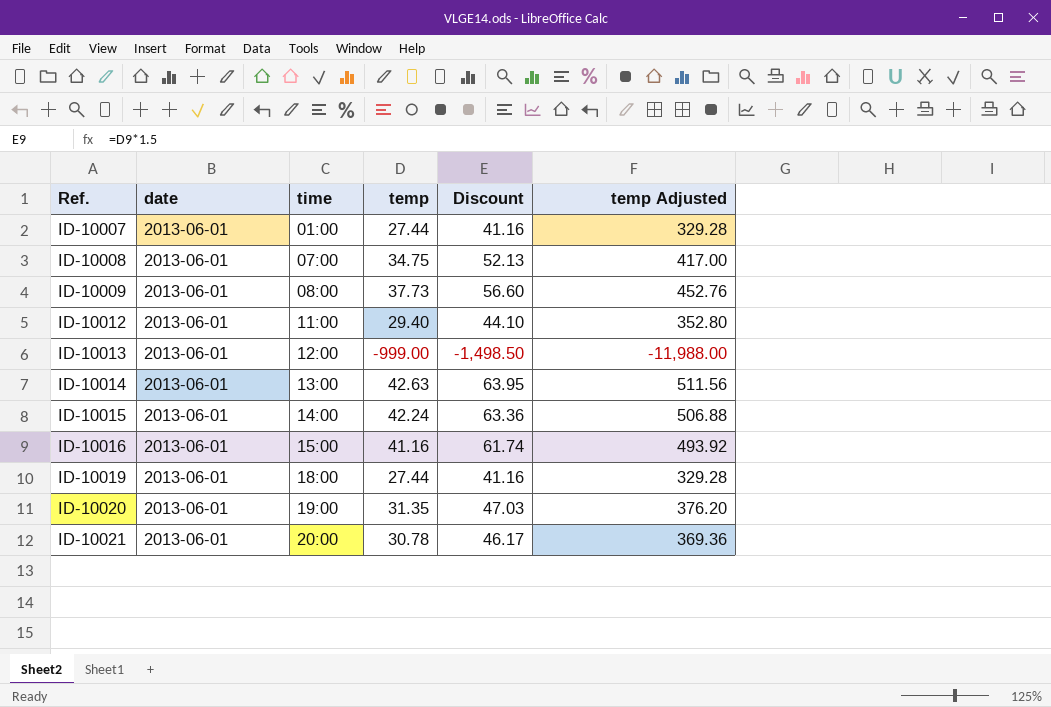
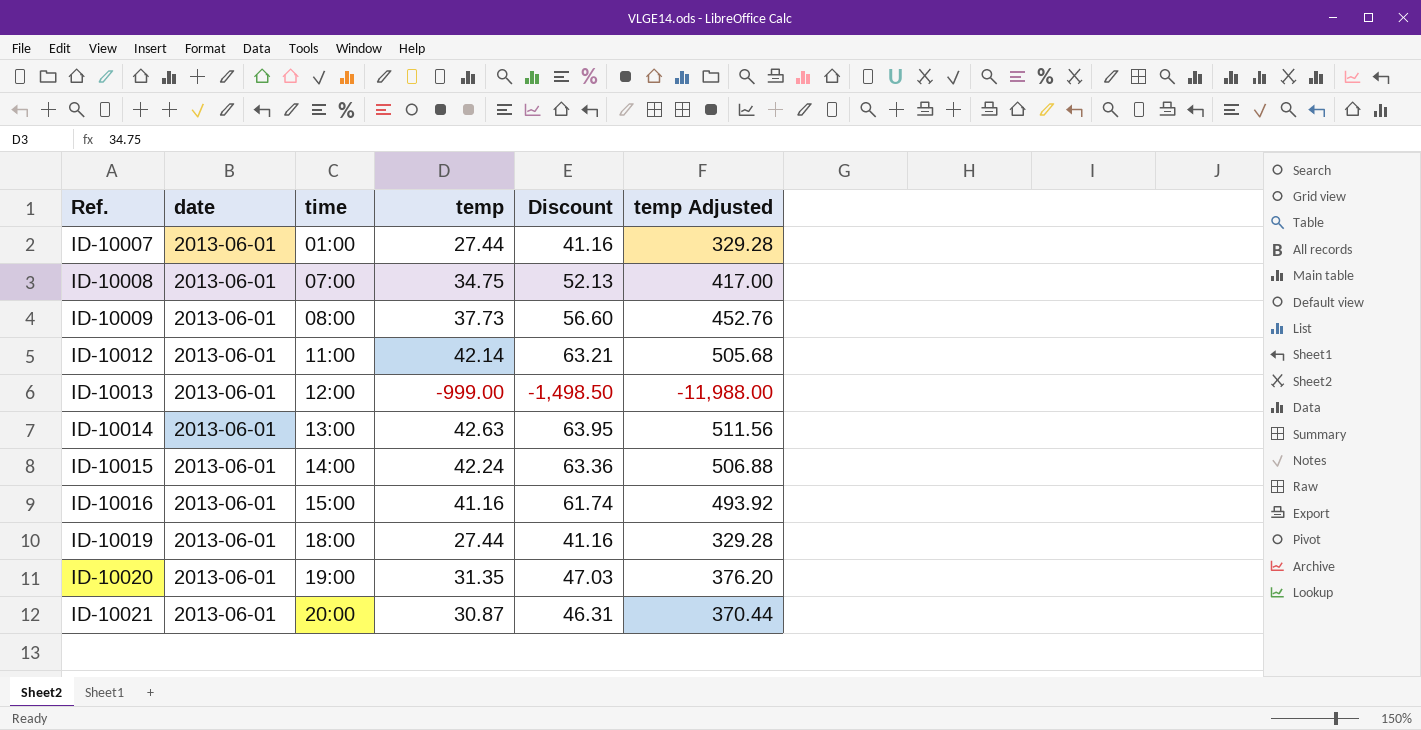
ID-10012 | temp: 29.40 -> 42.14
ID-10012 | Discount: 44.10 -> 63.21
ID-10012 | temp Adjusted: 352.80 -> 505.68
ID-10021 | temp: 30.78 -> 30.87
ID-10021 | Discount: 46.17 -> 46.31
ID-10021 | temp Adjusted: 369.36 -> 370.44

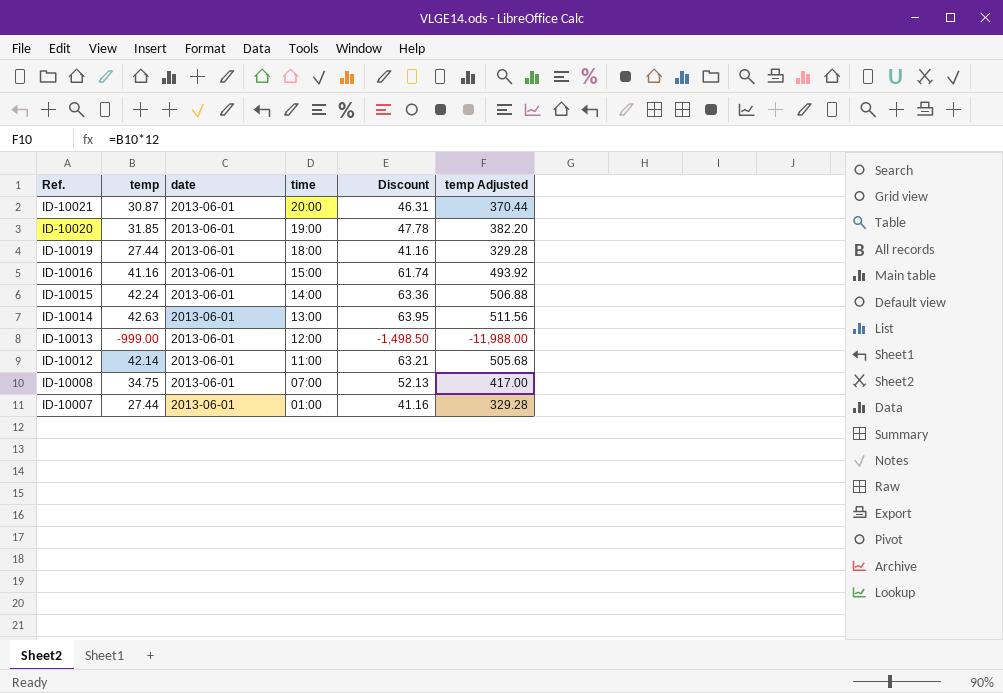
row order: Ref. ascending -> Ref. descending
column temp | position: 4 -> 2
row ID-10009: 2013-06-01 | 08:00 | 37.73 | 56.60 | 452.76 -> none
ID-10020 | temp: 31.35 -> 31.85
ID-10020 | Discount: 47.03 -> 47.78
ID-10020 | temp Adjusted: 376.20 -> 382.20

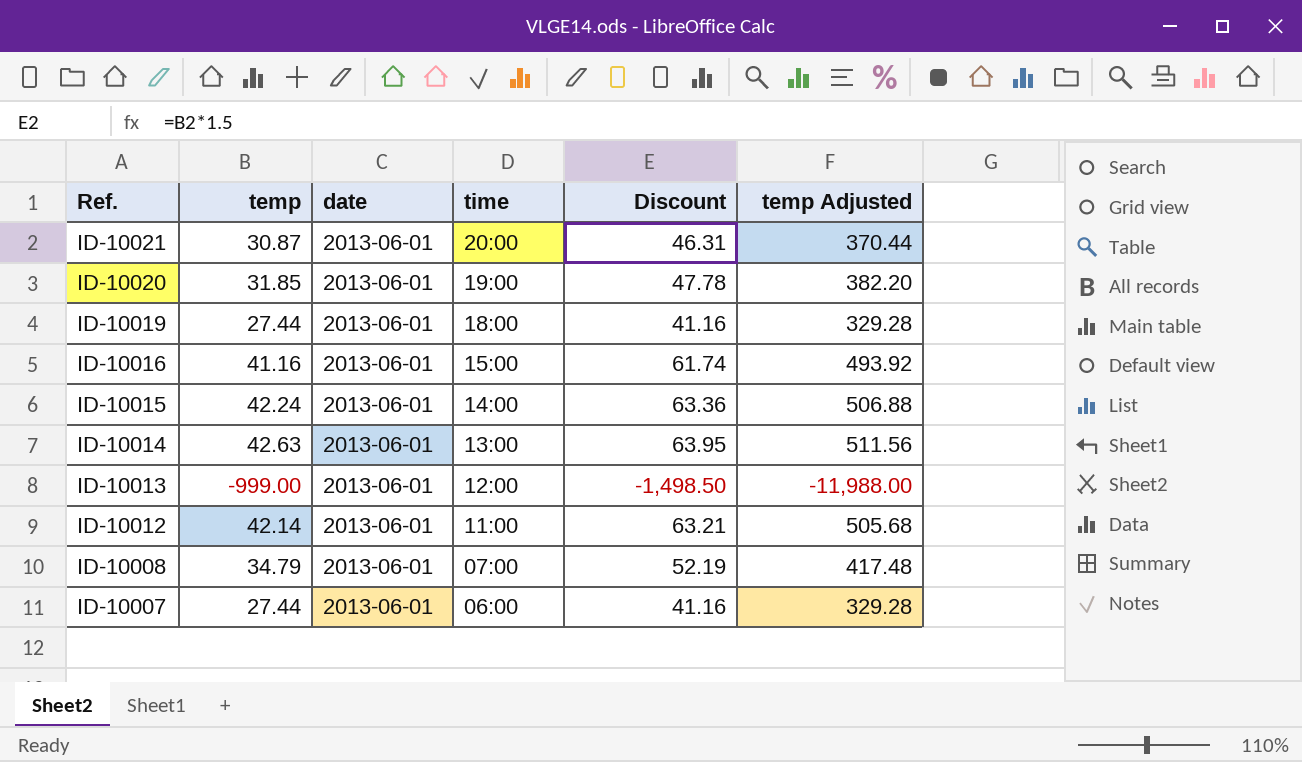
ID-10008 | temp: 34.75 -> 34.79
ID-10008 | Discount: 52.13 -> 52.19
ID-10008 | temp Adjusted: 417.00 -> 417.48
ID-10007 | time: 01:00 -> 06:00

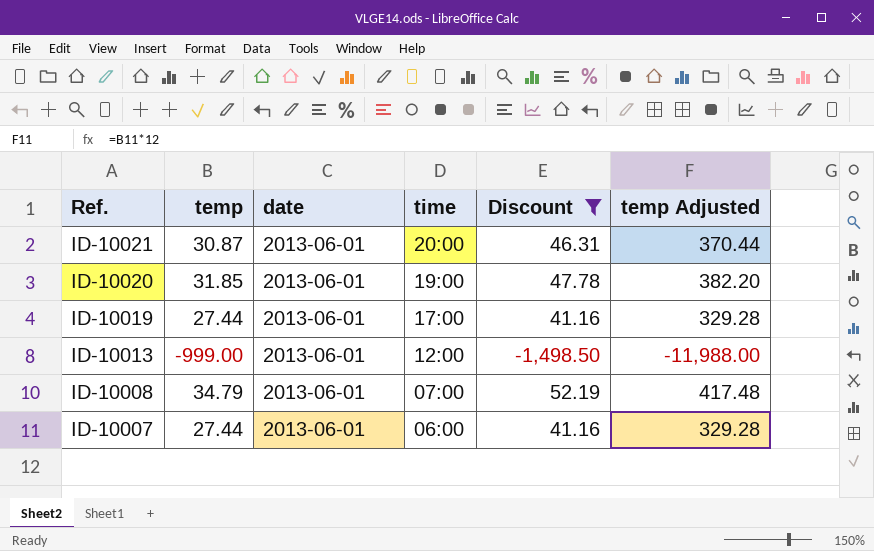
filter: none -> Discount <= 52.19
ID-10019 | time: 18:00 -> 17:00

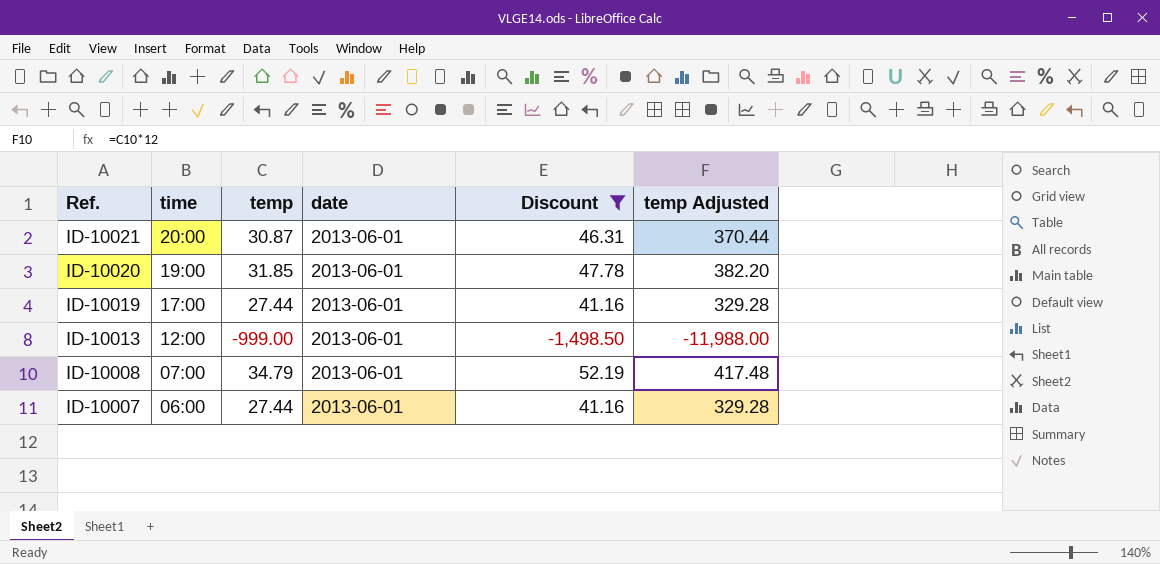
column time | position: 4 -> 2

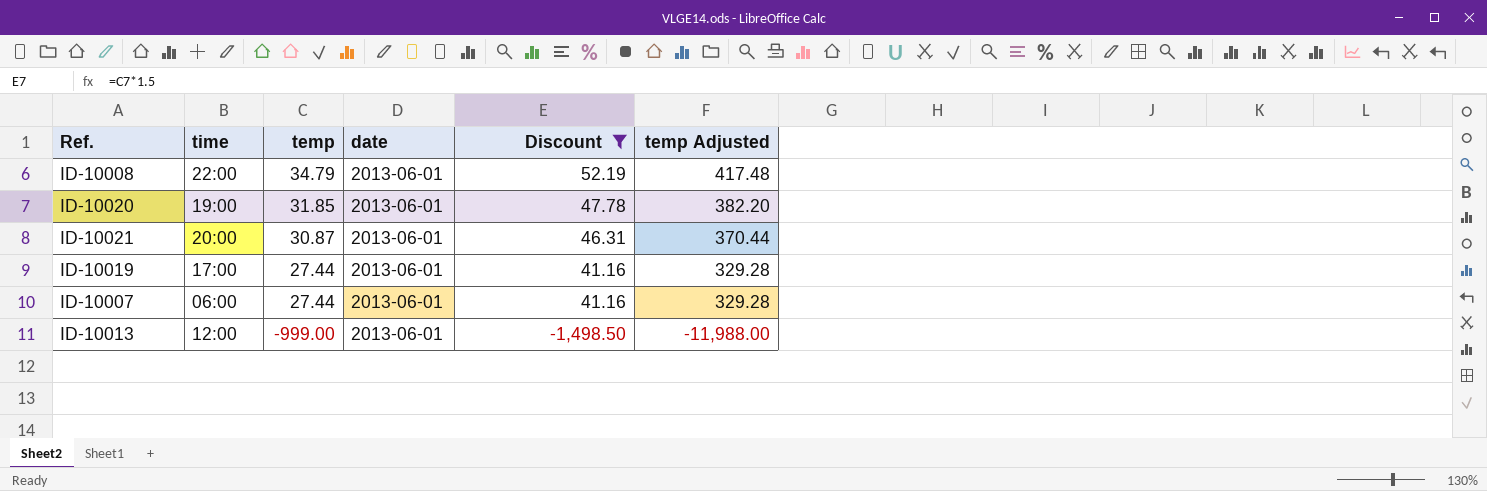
row order: Ref. descending -> temp descending
ID-10008 | time: 07:00 -> 22:00

